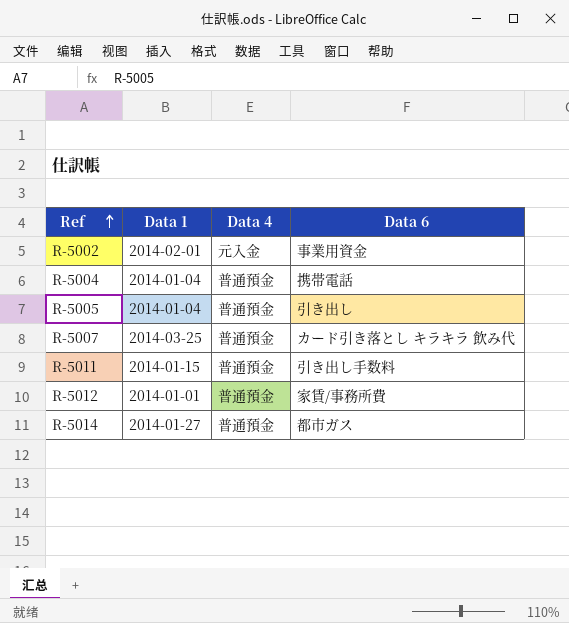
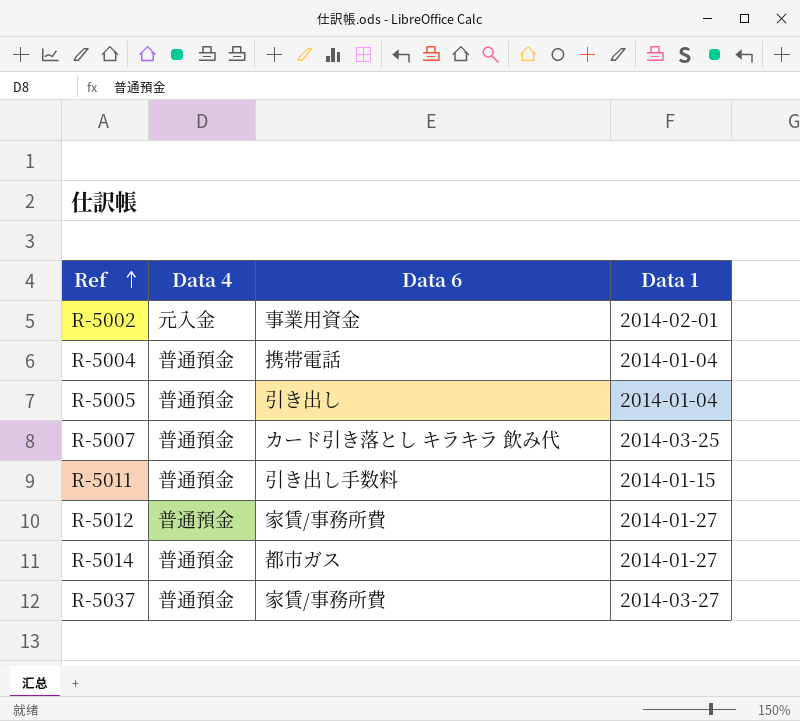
column Data 1 | position: 2 -> 4
R-5012 | Data 1: 2014-01-01 -> 2014-01-27
row R-5037: none -> 普通預金 | 家賃/事務所費 | 2014-03-27

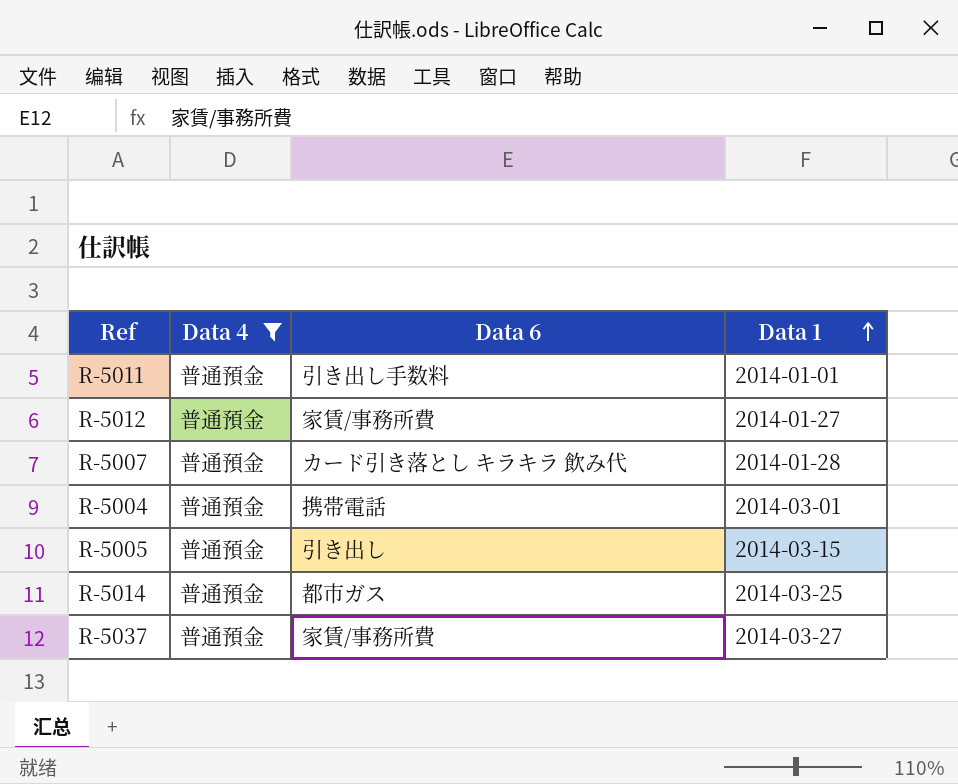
filter: none -> Data 4 = 普通預金
row order: Ref ascending -> Data 1 ascending
R-5011 | Data 1: 2014-01-15 -> 2014-01-01
R-5007 | Data 1: 2014-03-25 -> 2014-01-28
R-5004 | Data 1: 2014-01-04 -> 2014-03-01
R-5005 | Data 1: 2014-01-04 -> 2014-03-15
R-5014 | Data 1: 2014-01-27 -> 2014-03-25

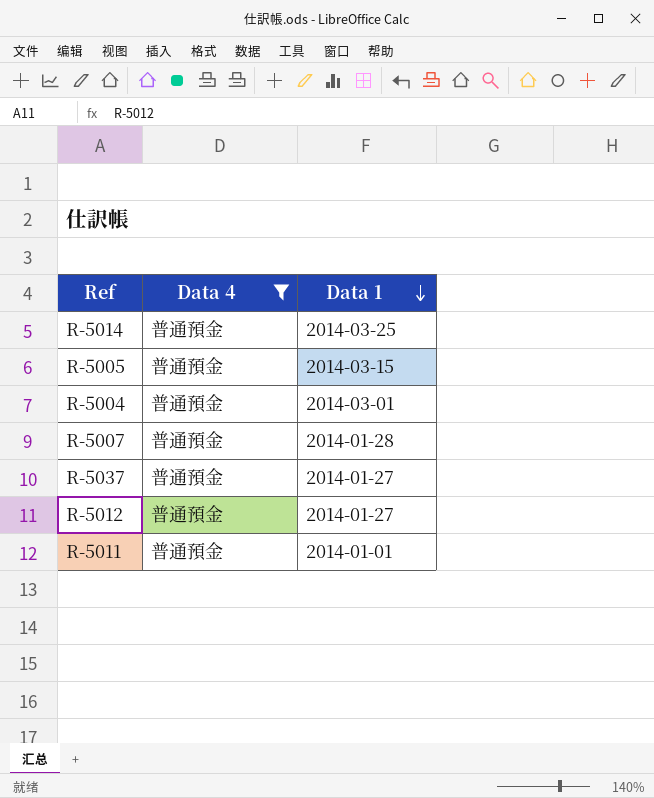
row order: Data 1 ascending -> Data 1 descending
column Data 6 | position: 3 -> none
R-5037 | Data 1: 2014-03-27 -> 2014-01-27

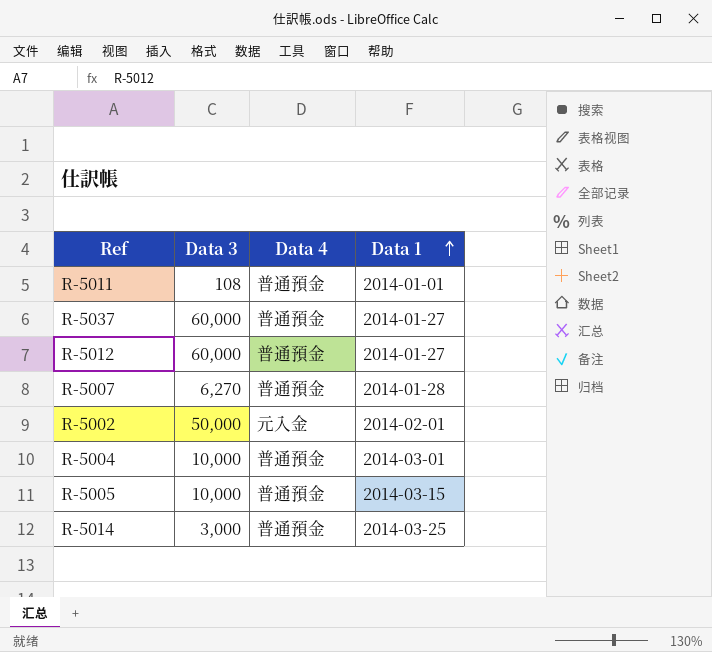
filter: Data 4 = 普通預金 -> none
row order: Data 1 descending -> Data 1 ascending
column Data 3 | position: none -> 2

